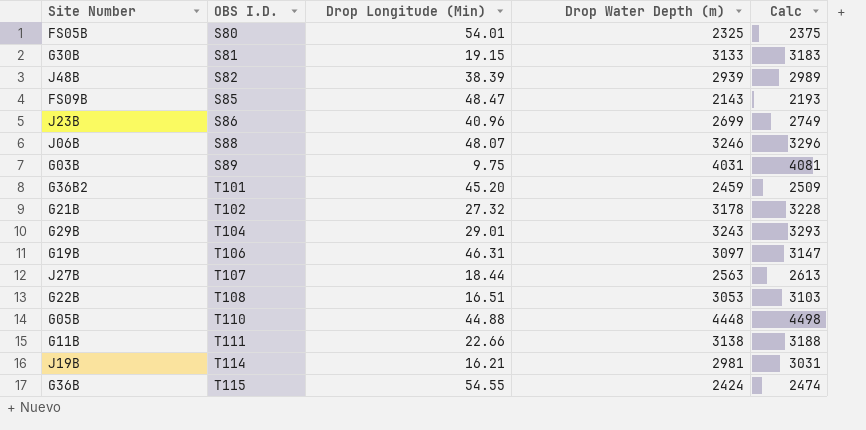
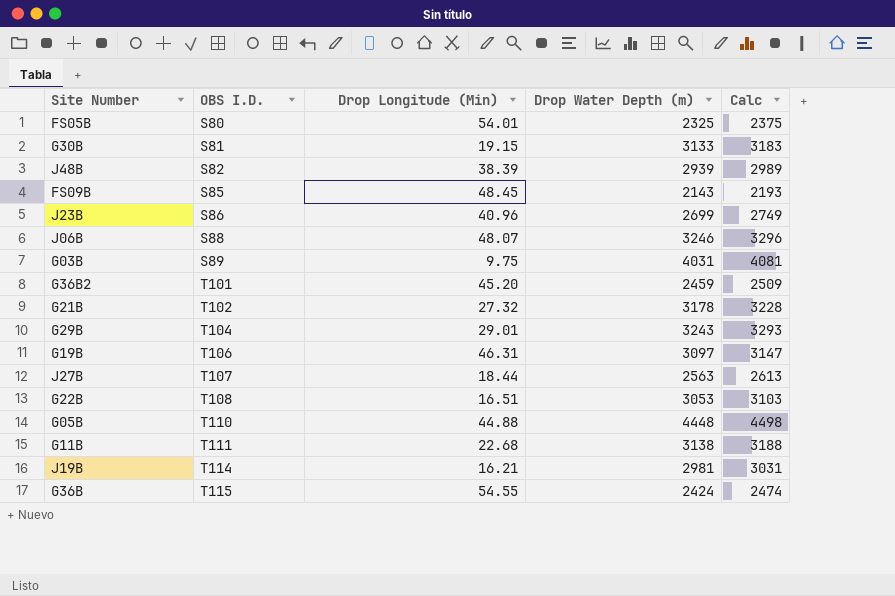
FS09B | Drop Longitude (Min): 48.47 -> 48.45
G11B | Drop Longitude (Min): 22.66 -> 22.68

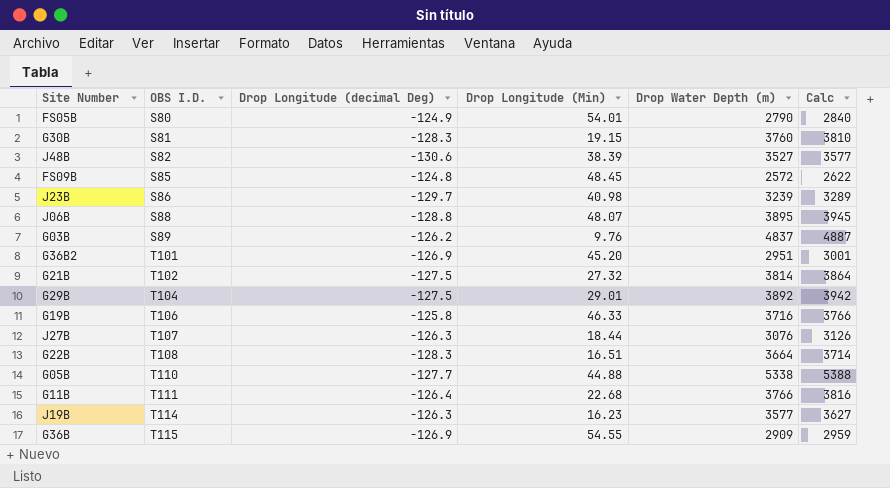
column Drop Longitude (decimal Deg) | position: none -> 3
FS05B | Drop Water Depth (m): 2325 -> 2790
FS05B | Calc: 2375 -> 2840
G30B | Drop Water Depth (m): 3133 -> 3760
G30B | Calc: 3183 -> 3810
J48B | Drop Water Depth (m): 2939 -> 3527
J48B | Calc: 2989 -> 3577
FS09B | Drop Water Depth (m): 2143 -> 2572
FS09B | Calc: 2193 -> 2622
J23B | Drop Longitude (Min): 40.96 -> 40.98
J23B | Drop Water Depth (m): 2699 -> 3239
J23B | Calc: 2749 -> 3289
J06B | Drop Water Depth (m): 3246 -> 3895
J06B | Calc: 3296 -> 3945
G03B | Drop Longitude (Min): 9.75 -> 9.76
G03B | Drop Water Depth (m): 4031 -> 4837
G03B | Calc: 4081 -> 4887
G36B2 | Drop Water Depth (m): 2459 -> 2951
G36B2 | Calc: 2509 -> 3001
G21B | Drop Water Depth (m): 3178 -> 3814
G21B | Calc: 3228 -> 3864
G29B | Drop Water Depth (m): 3243 -> 3892
G29B | Calc: 3293 -> 3942
G19B | Drop Longitude (Min): 46.31 -> 46.33
G19B | Drop Water Depth (m): 3097 -> 3716
G19B | Calc: 3147 -> 3766
J27B | Drop Water Depth (m): 2563 -> 3076
J27B | Calc: 2613 -> 3126
G22B | Drop Water Depth (m): 3053 -> 3664
G22B | Calc: 3103 -> 3714
G05B | Drop Water Depth (m): 4448 -> 5338
G05B | Calc: 4498 -> 5388
G11B | Drop Water Depth (m): 3138 -> 3766
G11B | Calc: 3188 -> 3816
J19B | Drop Longitude (Min): 16.21 -> 16.23
J19B | Drop Water Depth (m): 2981 -> 3577
J19B | Calc: 3031 -> 3627
G36B | Drop Water Depth (m): 2424 -> 2909
G36B | Calc: 2474 -> 2959

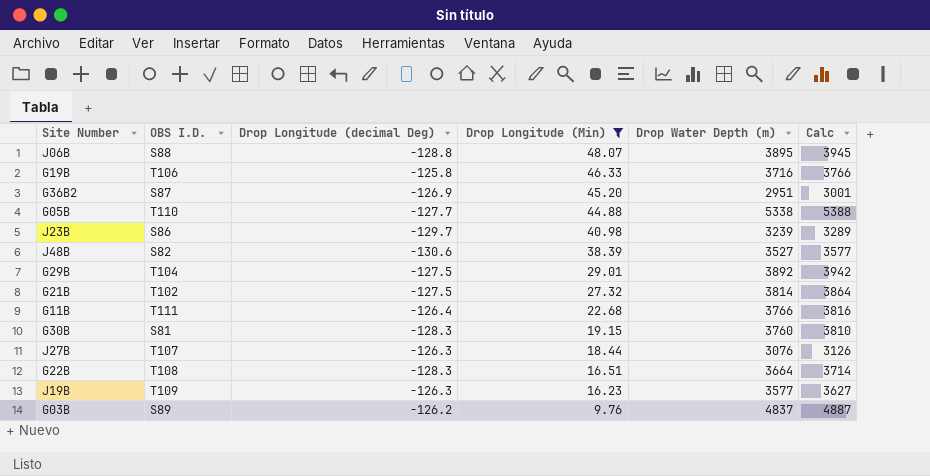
filter: none -> Drop Longitude (Min) <= 48.07
row order: OBS I.D. ascending -> Drop Longitude (Min) descending
G36B2 | OBS I.D.: T101 -> S87
J19B | OBS I.D.: T114 -> T109

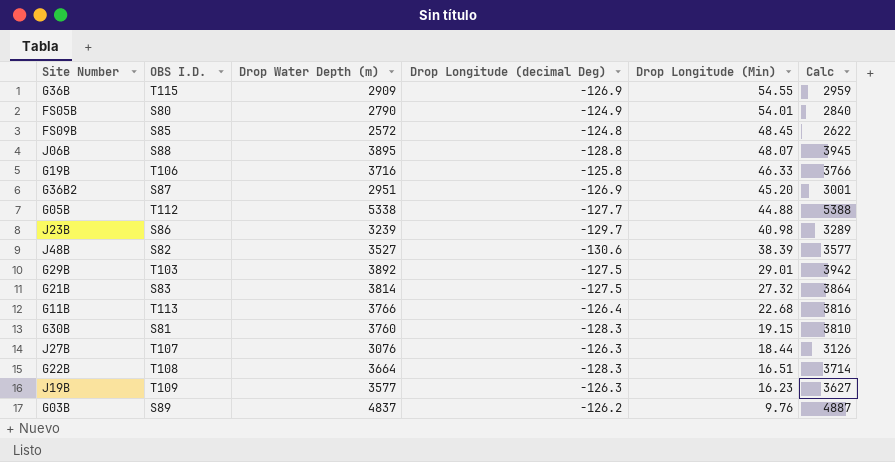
filter: Drop Longitude (Min) <= 48.07 -> none
column Drop Water Depth (m) | position: 5 -> 3
G05B | OBS I.D.: T110 -> T112
G29B | OBS I.D.: T104 -> T103
G21B | OBS I.D.: T102 -> S83
G11B | OBS I.D.: T111 -> T113

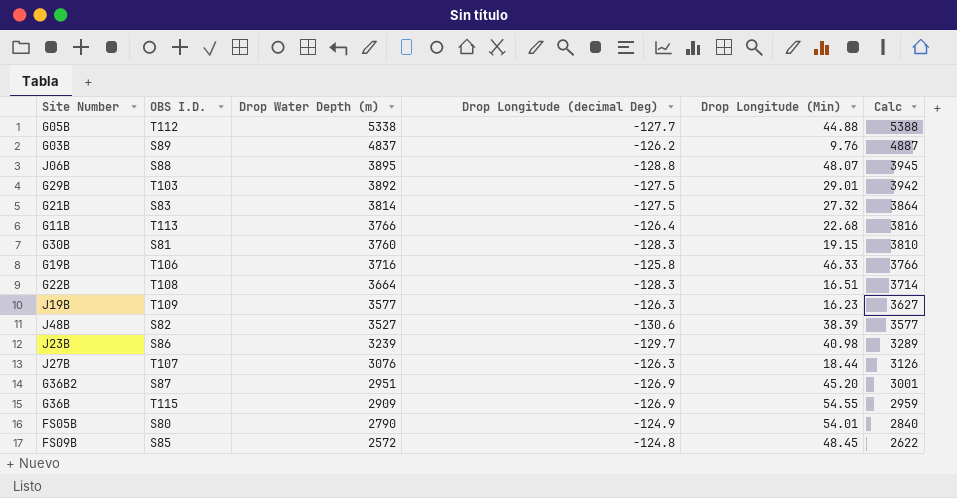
row order: Drop Longitude (Min) descending -> Drop Water Depth (m) descending

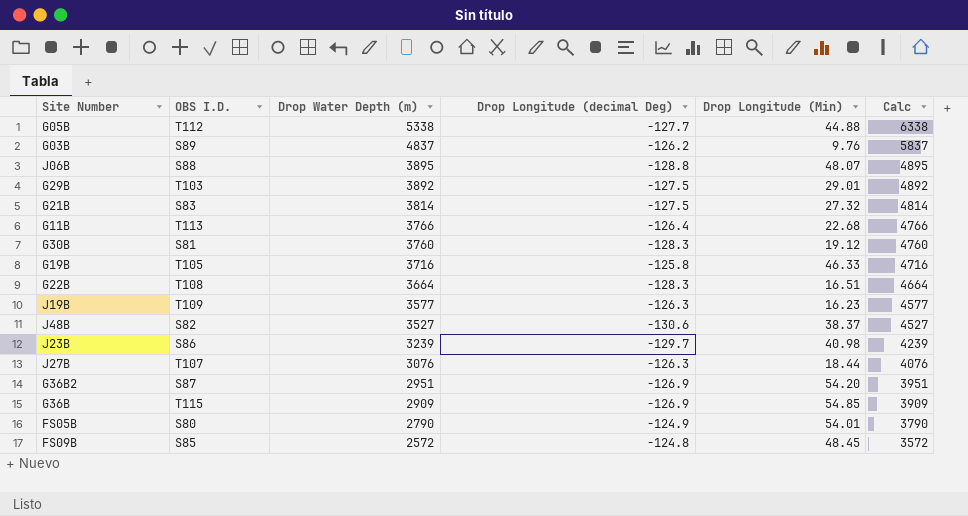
column Calc | formula: [Drop Water Depth (m)] + 50 -> [Drop Water Depth (m)] + 1000
G30B | Drop Longitude (Min): 19.15 -> 19.12
G19B | OBS I.D.: T106 -> T105
J48B | Drop Longitude (Min): 38.39 -> 38.37
G36B2 | Drop Longitude (Min): 45.20 -> 54.20
G36B | Drop Longitude (Min): 54.55 -> 54.85

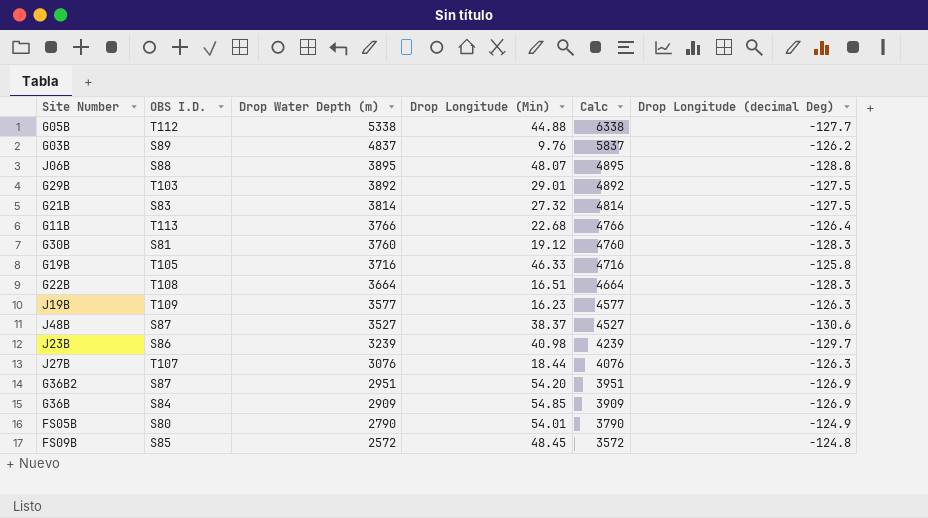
column Drop Longitude (decimal Deg) | position: 4 -> 6
J48B | OBS I.D.: S82 -> S87
G36B | OBS I.D.: T115 -> S84

